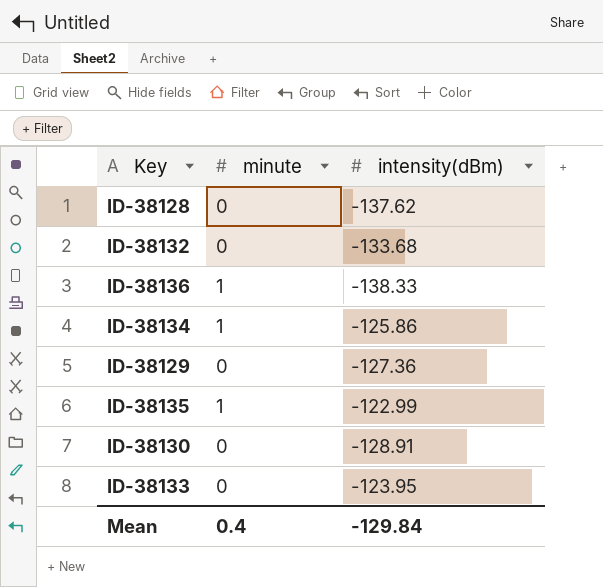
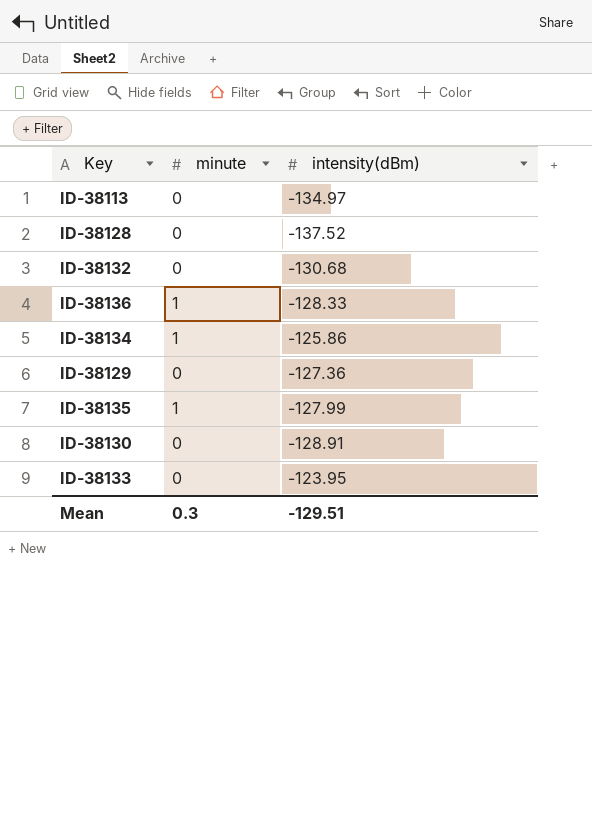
row ID-38113: none -> 0 | -134.97
ID-38128 | intensity(dBm): -137.62 -> -137.52
ID-38132 | intensity(dBm): -133.68 -> -130.68
ID-38136 | intensity(dBm): -138.33 -> -128.33
ID-38135 | intensity(dBm): -122.99 -> -127.99
Mean | minute: 0.4 -> 0.3
Mean | intensity(dBm): -129.84 -> -129.51

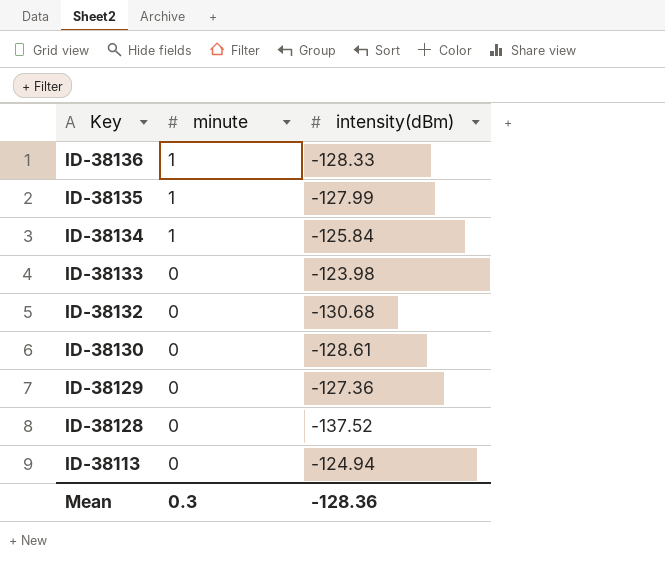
row order: none -> Key descending
ID-38134 | intensity(dBm): -125.86 -> -125.84
ID-38133 | intensity(dBm): -123.95 -> -123.98
ID-38130 | intensity(dBm): -128.91 -> -128.61
ID-38113 | intensity(dBm): -134.97 -> -124.94
Mean | intensity(dBm): -129.51 -> -128.36

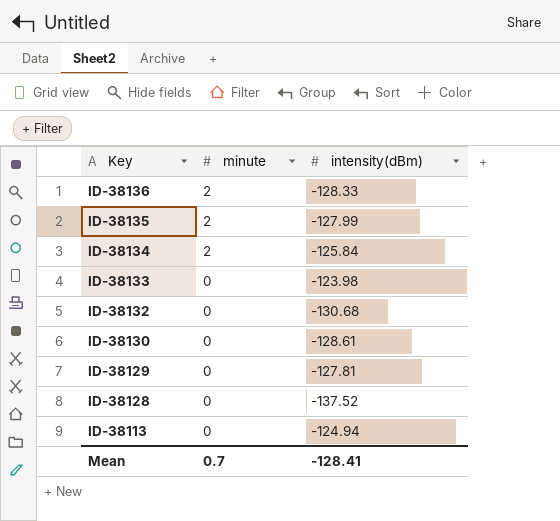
ID-38136 | minute: 1 -> 2
ID-38135 | minute: 1 -> 2
ID-38134 | minute: 1 -> 2
ID-38129 | intensity(dBm): -127.36 -> -127.81
Mean | minute: 0.3 -> 0.7
Mean | intensity(dBm): -128.36 -> -128.41

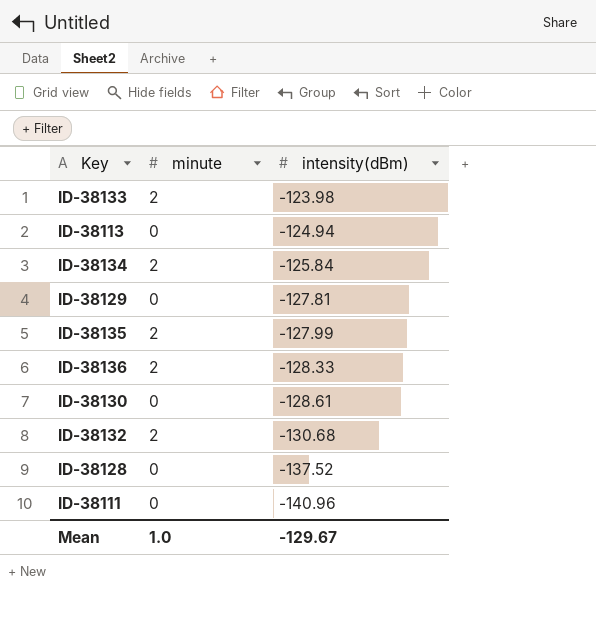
row order: Key descending -> intensity(dBm) descending
ID-38133 | minute: 0 -> 2
ID-38132 | minute: 0 -> 2
row ID-38111: none -> 0 | -140.96
Mean | minute: 0.7 -> 1.0
Mean | intensity(dBm): -128.41 -> -129.67

